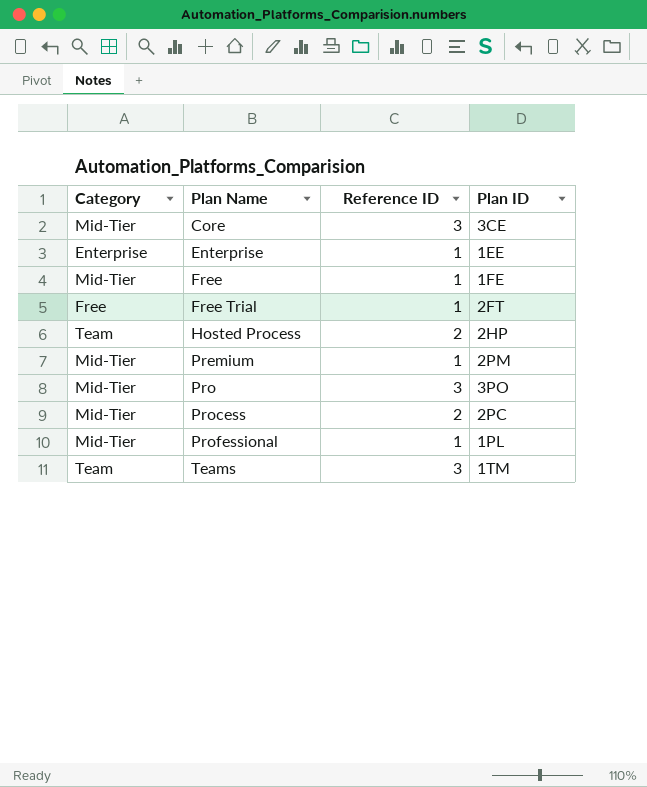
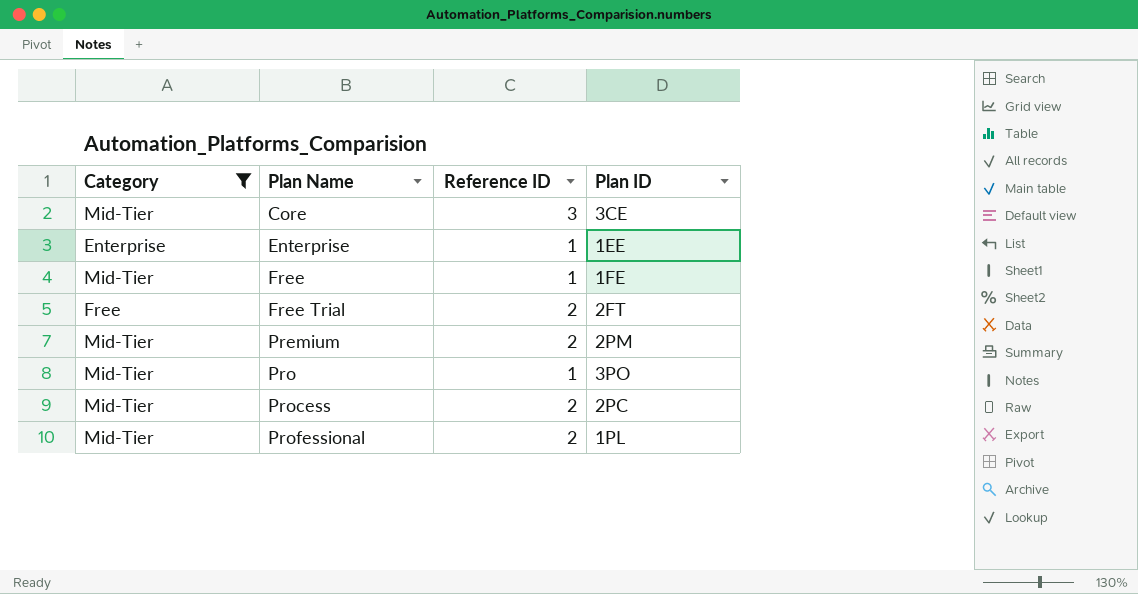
filter: none -> Category != Team
Free Trial | Reference ID: 1 -> 2
Premium | Reference ID: 1 -> 2
Pro | Reference ID: 3 -> 1
Professional | Reference ID: 1 -> 2

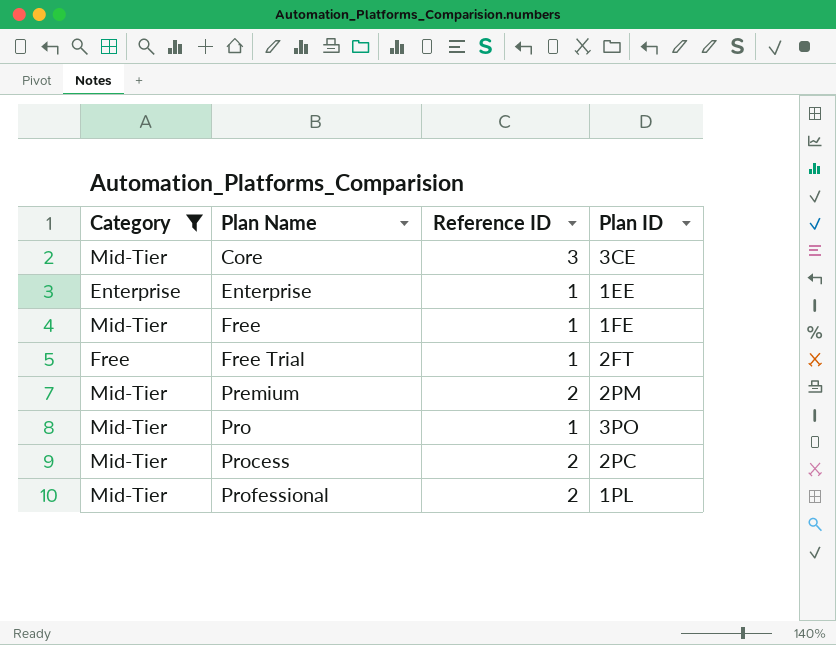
Free Trial | Reference ID: 2 -> 1

